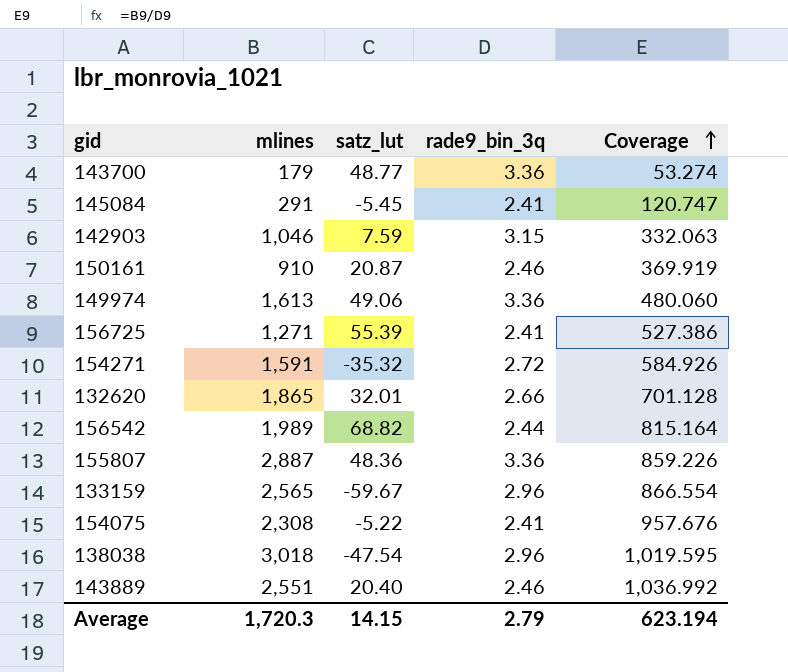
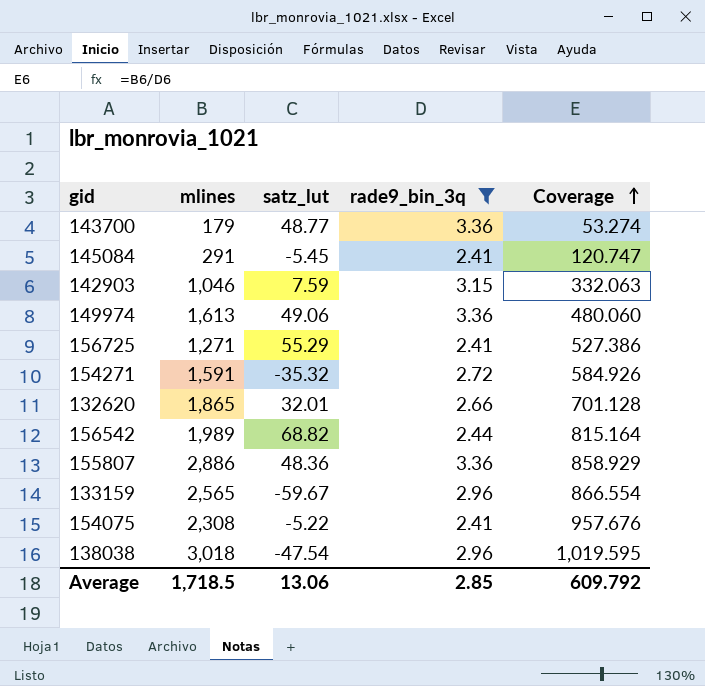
filter: none -> rade9_bin_3q != 2.46
156725 | satz_lut: 55.39 -> 55.29
155807 | mlines: 2,887 -> 2,886
155807 | Coverage: 859.226 -> 858.929
Average | mlines: 1,720.3 -> 1,718.5
Average | satz_lut: 14.15 -> 13.06
Average | rade9_bin_3q: 2.79 -> 2.85
Average | Coverage: 623.194 -> 609.792

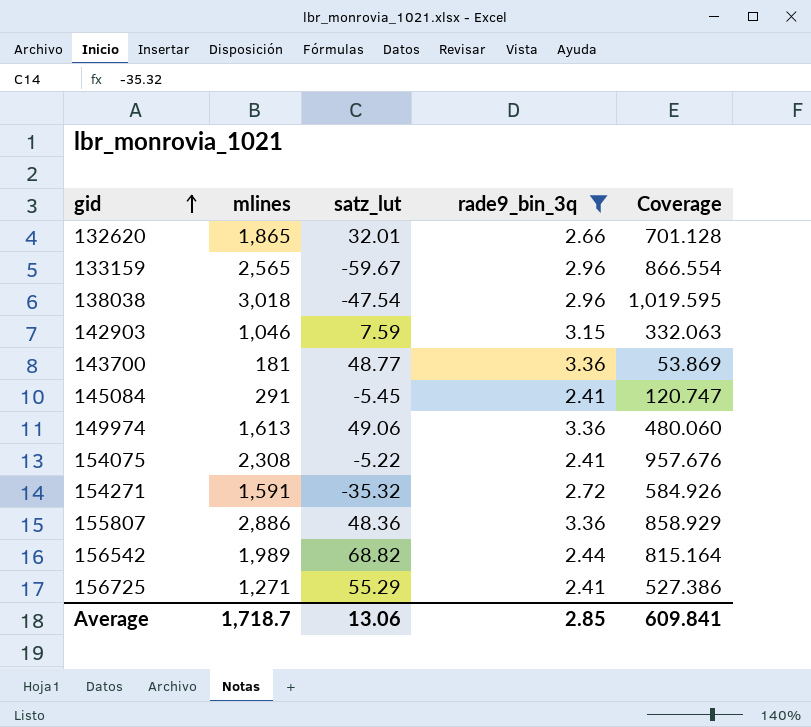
row order: Coverage ascending -> gid ascending
143700 | mlines: 179 -> 181
143700 | Coverage: 53.274 -> 53.869
Average | mlines: 1,718.5 -> 1,718.7
Average | Coverage: 609.792 -> 609.841

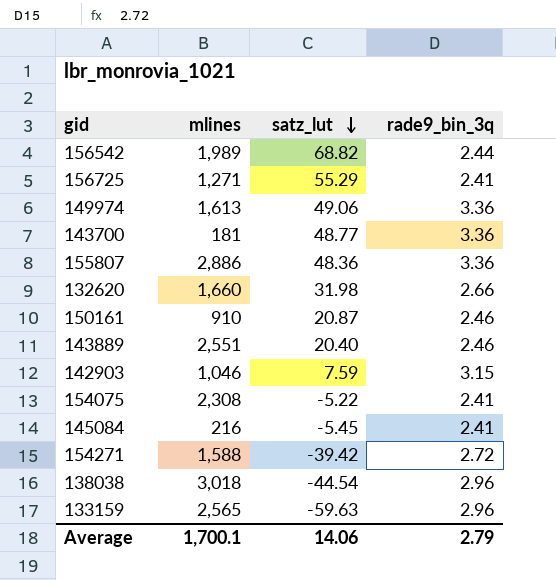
filter: rade9_bin_3q != 2.46 -> none
row order: gid ascending -> satz_lut descending
column Coverage | formula: [mlines] / [rade9_bin_3q] -> none
132620 | mlines: 1,865 -> 1,660
132620 | satz_lut: 32.01 -> 31.98
145084 | mlines: 291 -> 216
154271 | mlines: 1,591 -> 1,588
154271 | satz_lut: -35.32 -> -39.42
138038 | satz_lut: -47.54 -> -44.54
133159 | satz_lut: -59.67 -> -59.63
Average | mlines: 1,718.7 -> 1,700.1
Average | satz_lut: 13.06 -> 14.06
Average | rade9_bin_3q: 2.85 -> 2.79

